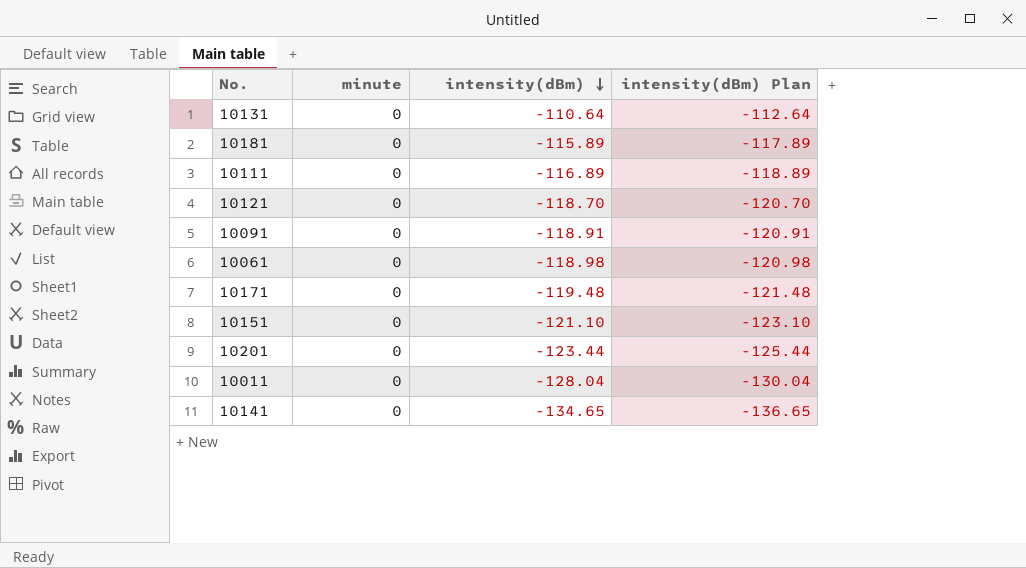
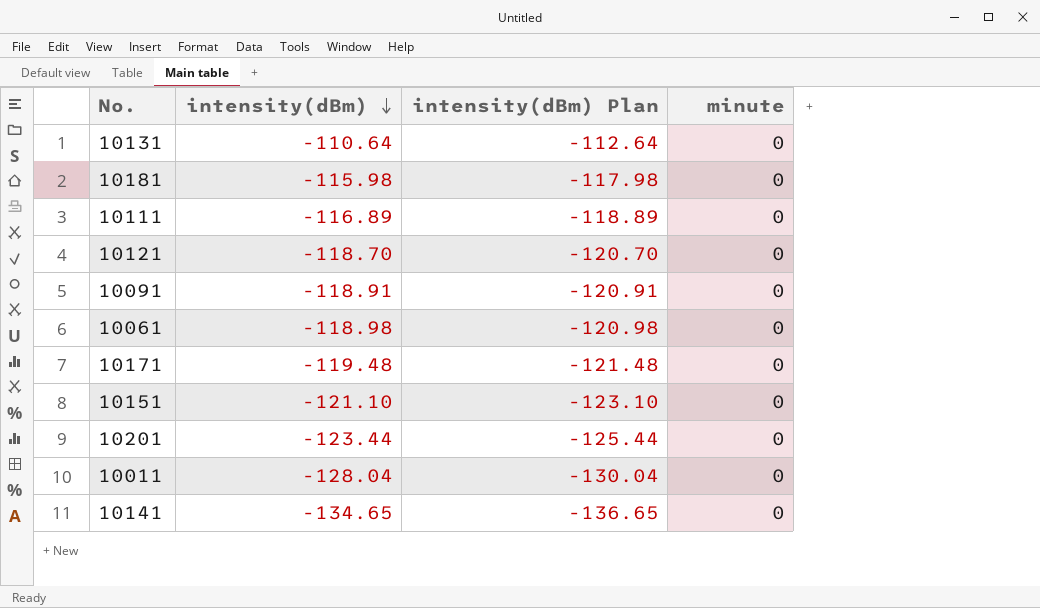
column minute | position: 2 -> 4
10181 | intensity(dBm): -115.89 -> -115.98
10181 | intensity(dBm) Plan: -117.89 -> -117.98

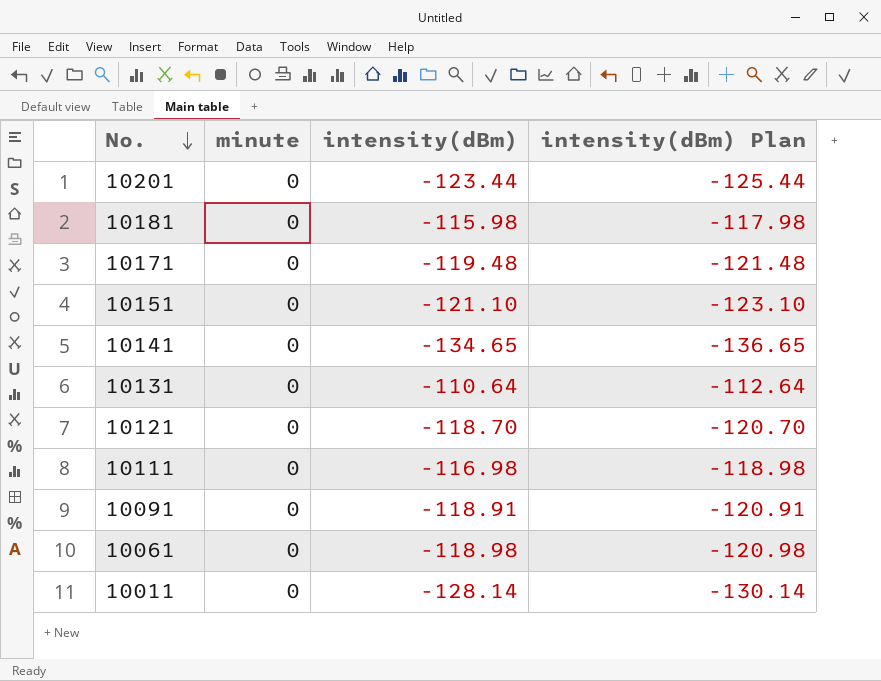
row order: intensity(dBm) descending -> No. descending
column minute | position: 4 -> 2
10111 | intensity(dBm): -116.89 -> -116.98
10111 | intensity(dBm) Plan: -118.89 -> -118.98
10011 | intensity(dBm): -128.04 -> -128.14
10011 | intensity(dBm) Plan: -130.04 -> -130.14

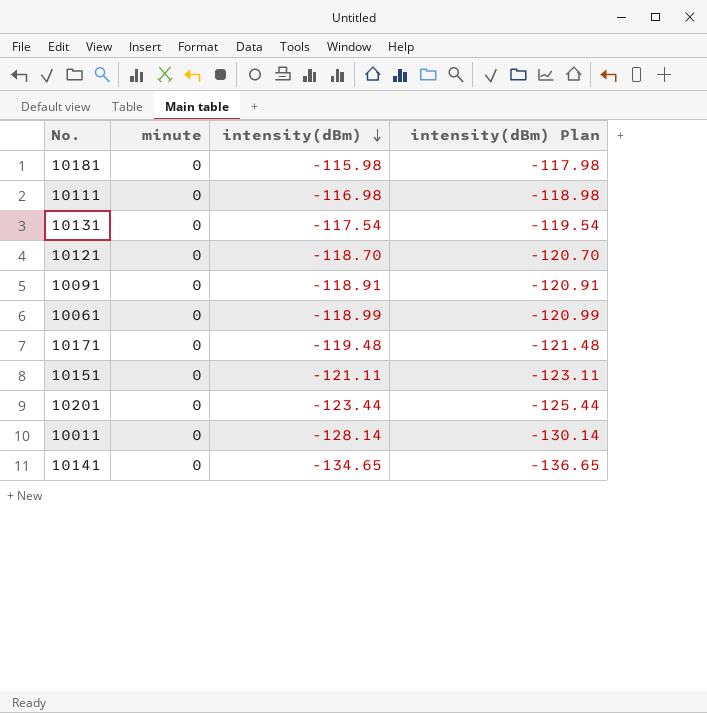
row order: No. descending -> intensity(dBm) descending
10131 | intensity(dBm): -110.64 -> -117.54
10131 | intensity(dBm) Plan: -112.64 -> -119.54
10061 | intensity(dBm): -118.98 -> -118.99
10061 | intensity(dBm) Plan: -120.98 -> -120.99
10151 | intensity(dBm): -121.10 -> -121.11
10151 | intensity(dBm) Plan: -123.10 -> -123.11

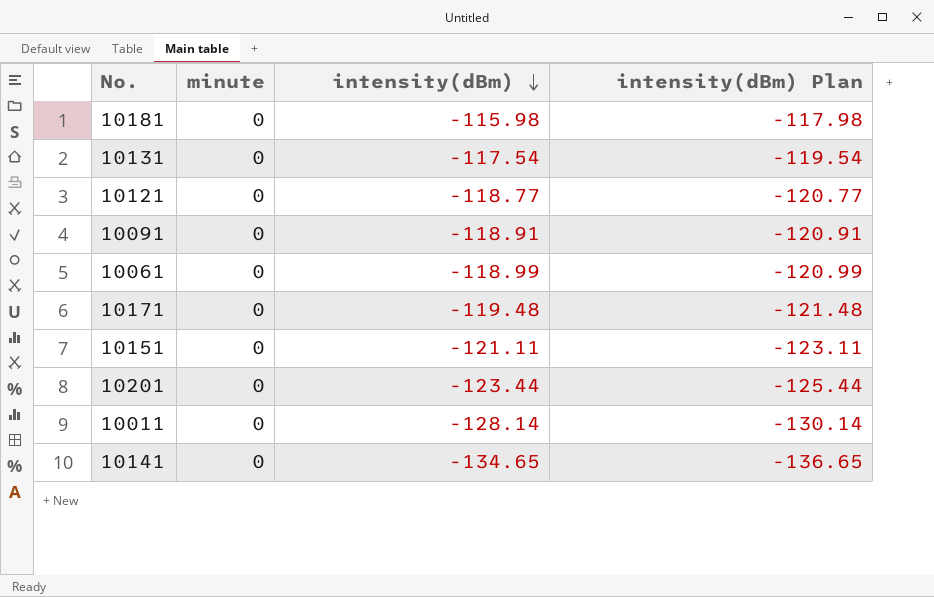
row 10111: 0 | -116.98 | -118.98 -> none
10121 | intensity(dBm): -118.70 -> -118.77
10121 | intensity(dBm) Plan: -120.70 -> -120.77

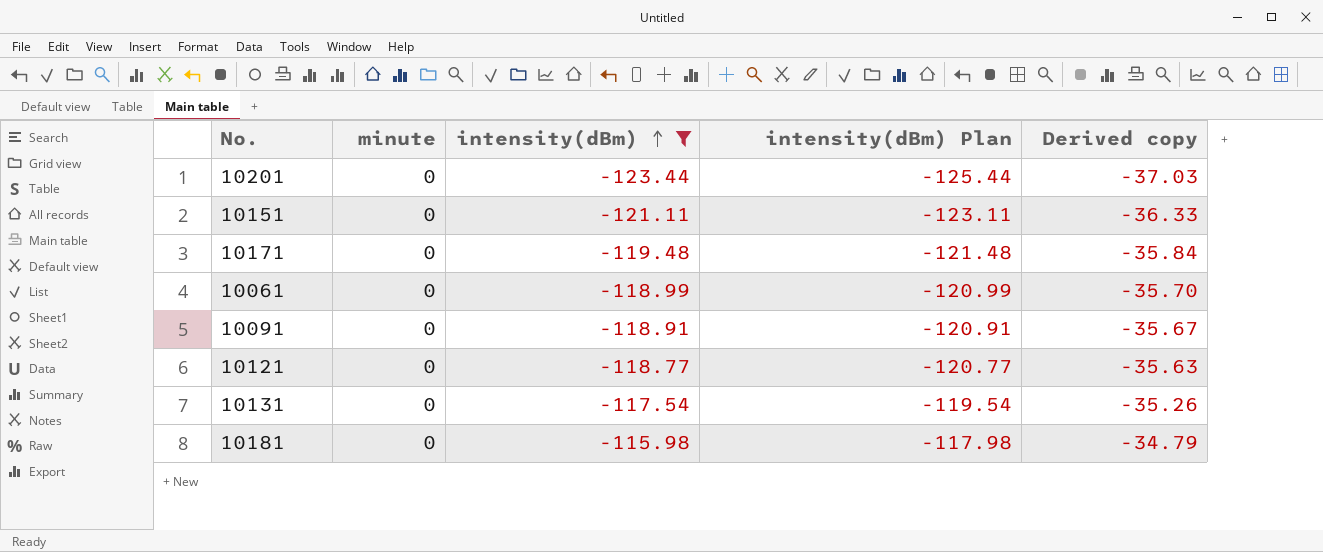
filter: none -> intensity(dBm) >= -123.44
row order: intensity(dBm) descending -> intensity(dBm) ascending
column Derived copy | formula: none -> [intensity(dBm)] * 0.3

